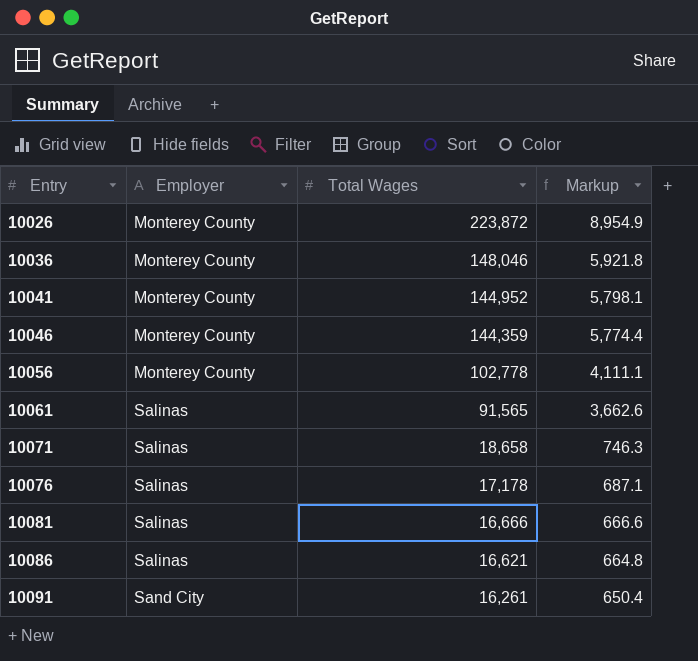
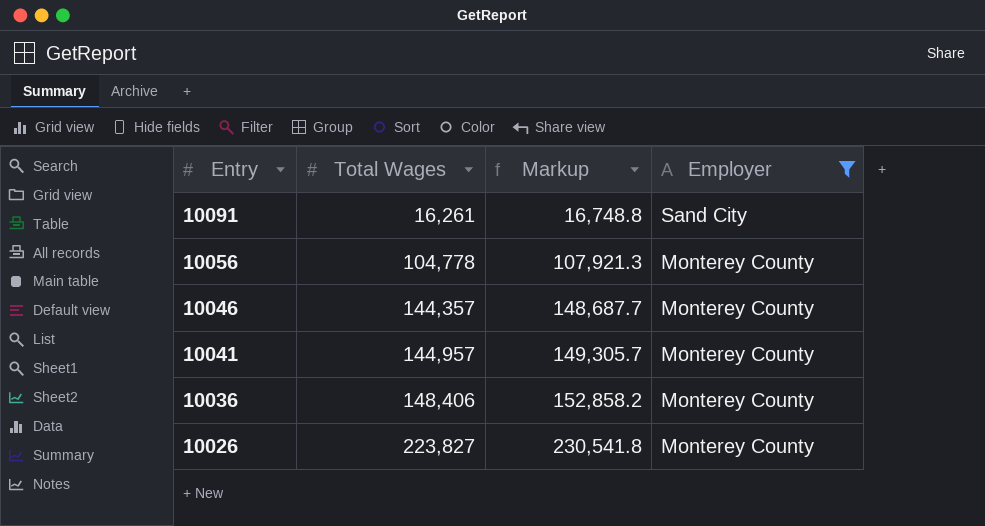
filter: none -> Employer != Salinas
row order: Entry ascending -> Entry descending
column Markup | formula: [Total Wages] * 0.04 -> [Total Wages] * 1.03
column Employer | position: 2 -> 4
10056 | Total Wages: 102,778 -> 104,778
10046 | Total Wages: 144,359 -> 144,357
10041 | Total Wages: 144,952 -> 144,957
10036 | Total Wages: 148,046 -> 148,406
10026 | Total Wages: 223,872 -> 223,827

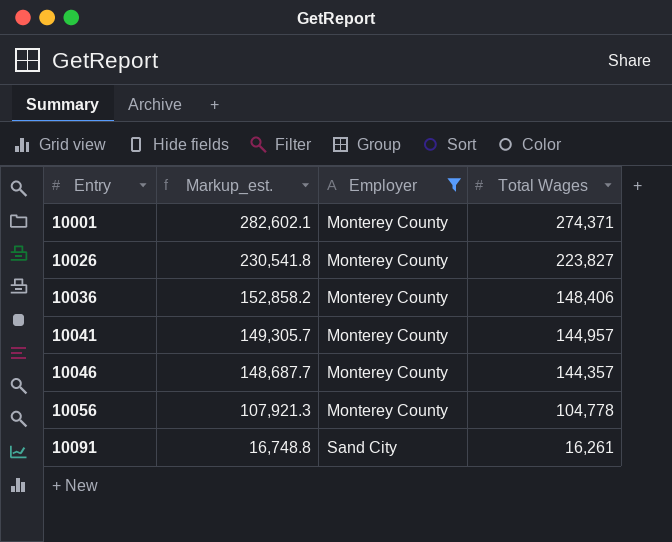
row order: Entry descending -> Entry ascending
column name: Markup -> Markup_est.
column Total Wages | position: 2 -> 4
row 10001: none -> 282,602.1 | Monterey County | 274,371

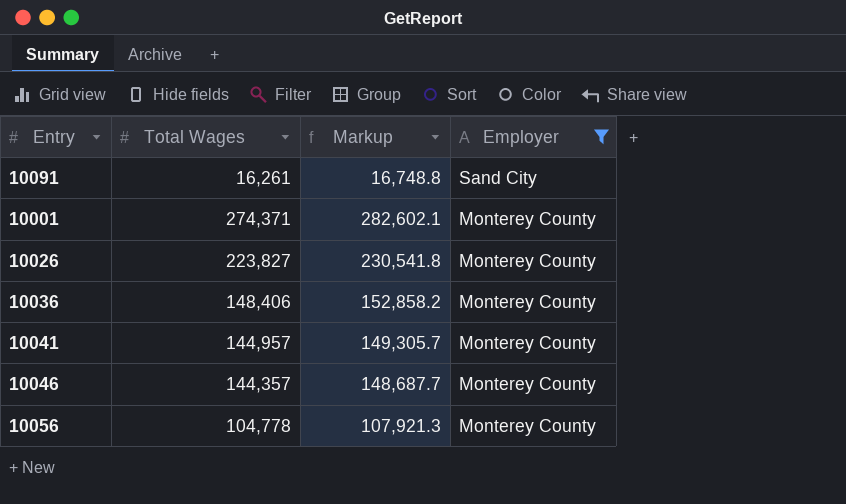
row order: Entry ascending -> Employer descending
column Total Wages | position: 4 -> 2
column name: Markup_est. -> Markup

